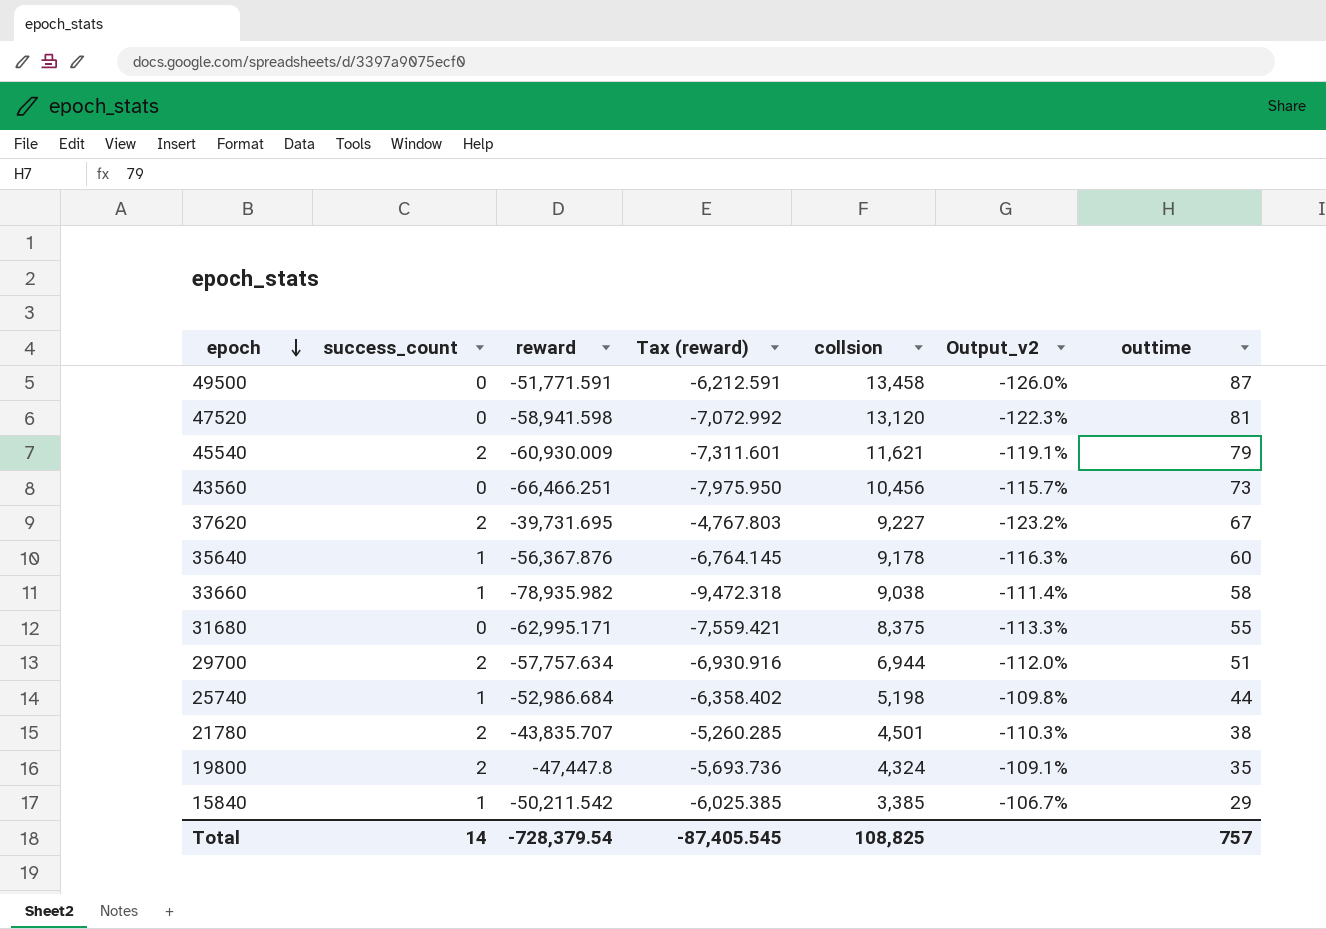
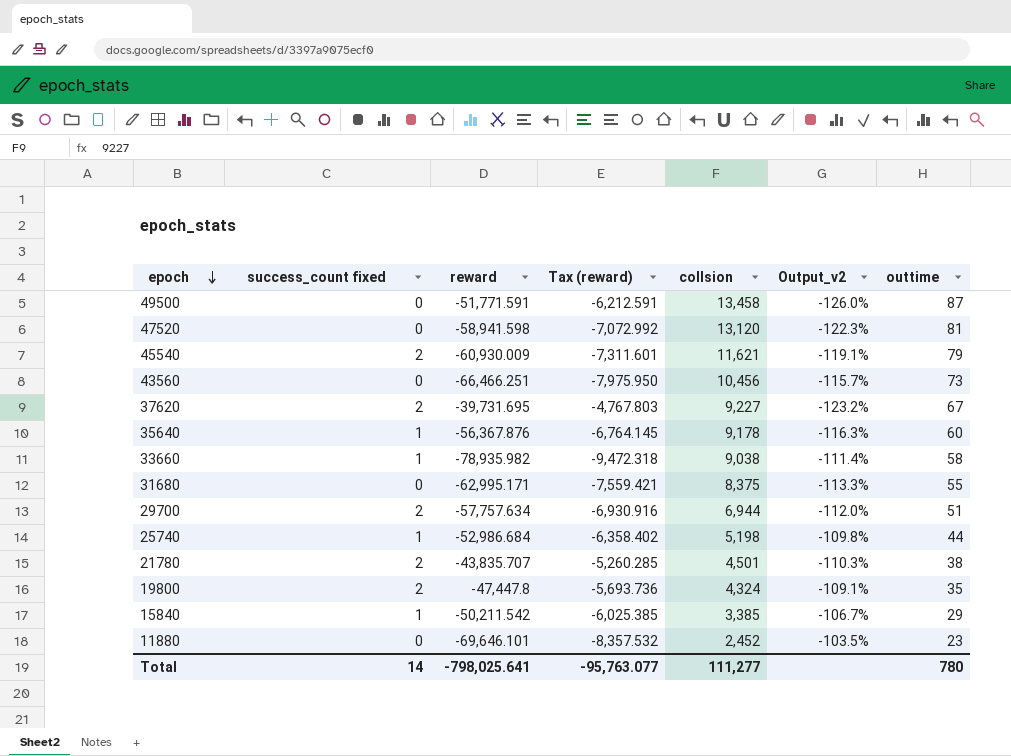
column name: success_count -> success_count fixed
row 11880: none -> 0 | -69,646.101 | -8,357.532 | 2,452 | -103.5% | 23
Total | reward: -728,379.54 -> -798,025.641
Total | Tax (reward): -87,405.545 -> -95,763.077
Total | collsion: 108,825 -> 111,277
Total | outtime: 757 -> 780

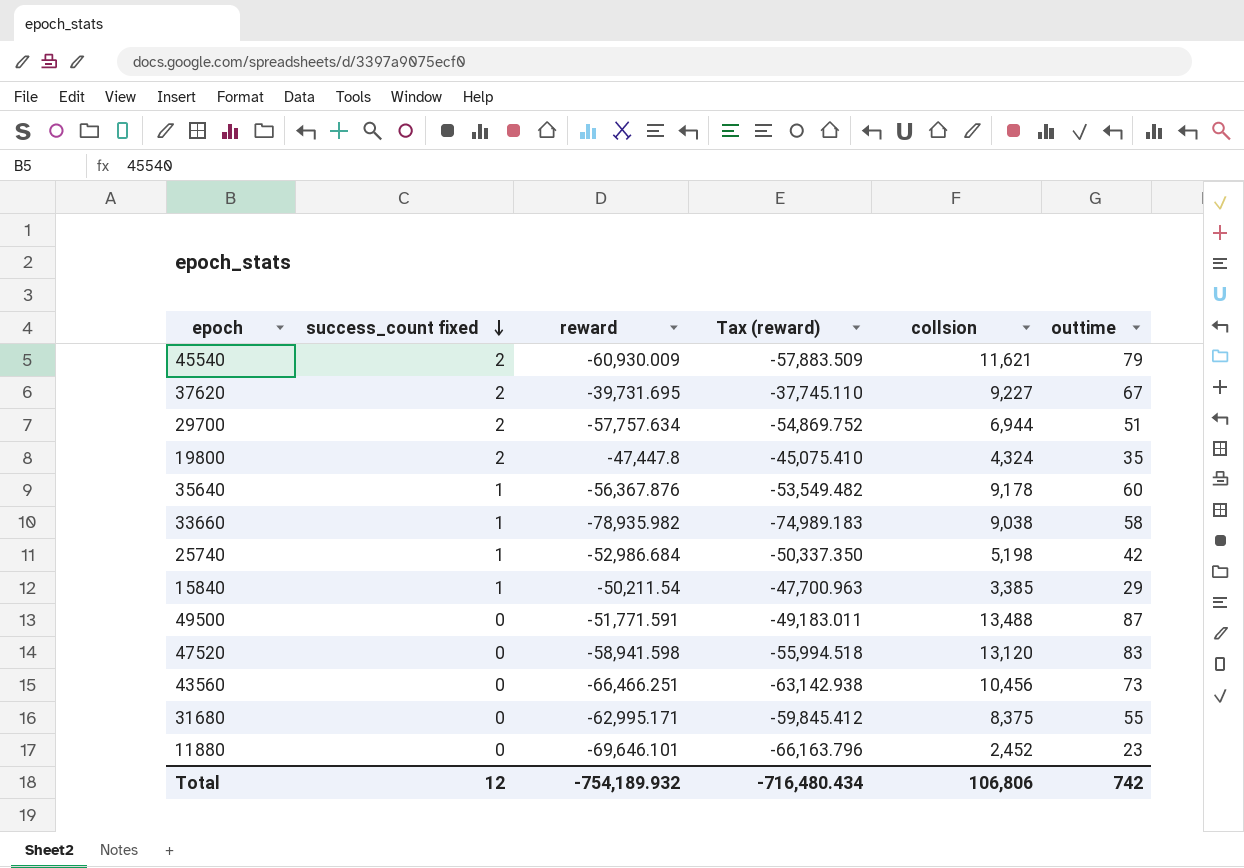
row order: epoch descending -> success_count fixed descending
column Output_v2 | formula: ([collsion] - [reward]) / [reward] -> none
column Tax (reward) | formula: [reward] * 0.12 -> [reward] * 0.95
row 21780: 2 | -43,835.707 | -5,260.285 | 4,501 | -110.3% | 38 -> none
25740 | outtime: 44 -> 42
15840 | reward: -50,211.542 -> -50,211.54
49500 | collsion: 13,458 -> 13,488
47520 | outtime: 81 -> 83
Total | success_count fixed: 14 -> 12
Total | reward: -798,025.641 -> -754,189.932
Total | Tax (reward): -95,763.077 -> -716,480.434
Total | collsion: 111,277 -> 106,806
Total | outtime: 780 -> 742

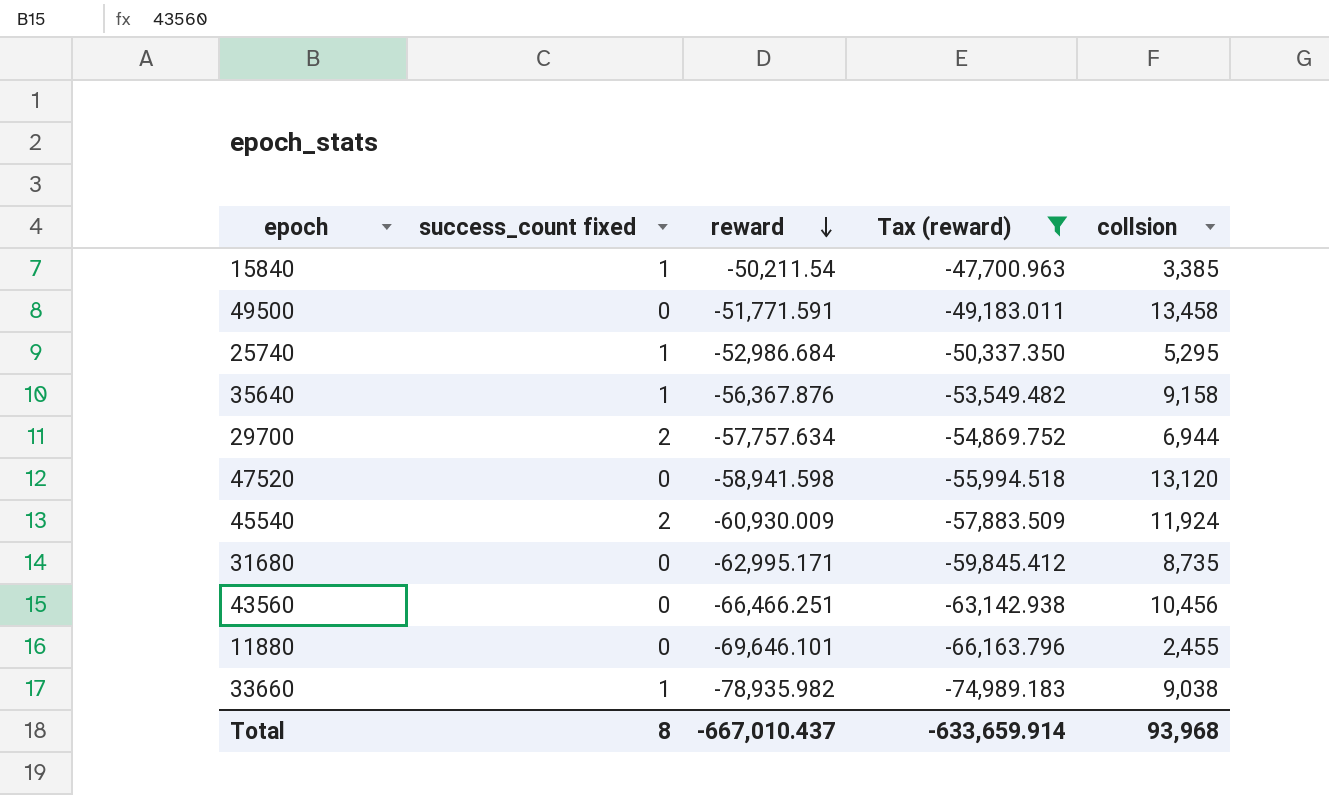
filter: none -> Tax (reward) <= -47,700.963
row order: success_count fixed descending -> reward descending
column outtime | position: 6 -> none
49500 | collsion: 13,488 -> 13,458
25740 | collsion: 5,198 -> 5,295
35640 | collsion: 9,178 -> 9,158
45540 | collsion: 11,621 -> 11,924
31680 | collsion: 8,375 -> 8,735
11880 | collsion: 2,452 -> 2,455
Total | success_count fixed: 12 -> 8
Total | reward: -754,189.932 -> -667,010.437
Total | Tax (reward): -716,480.434 -> -633,659.914
Total | collsion: 106,806 -> 93,968

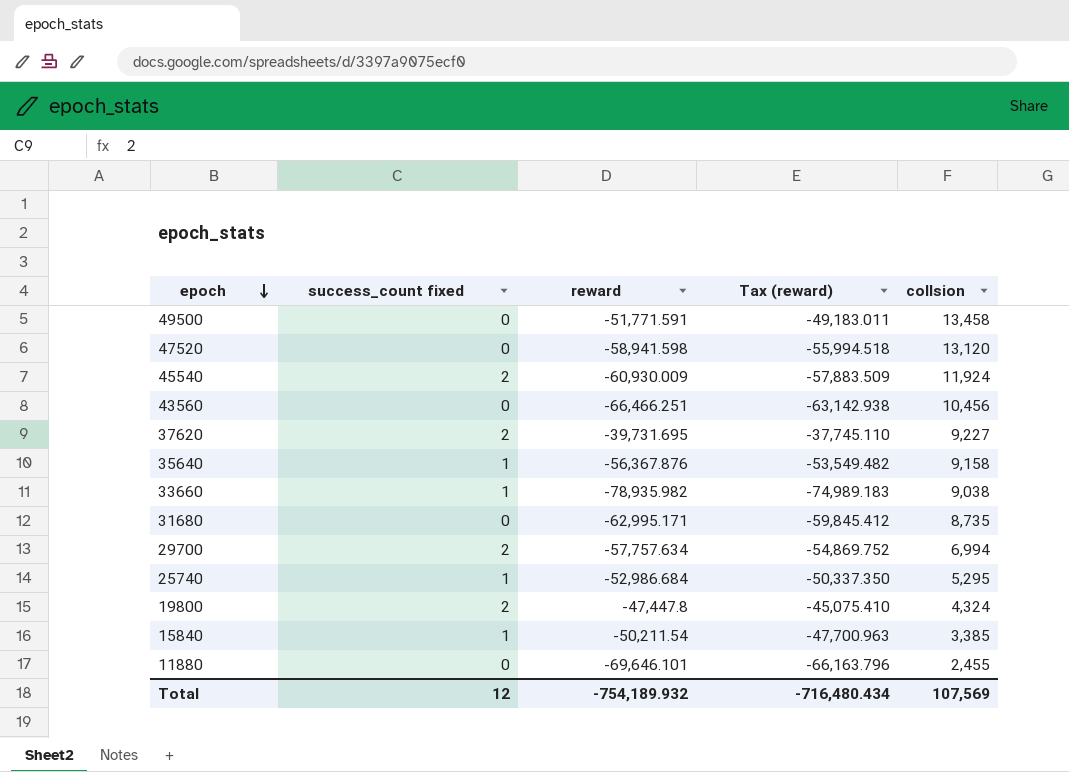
filter: Tax (reward) <= -47,700.963 -> none
row order: reward descending -> epoch descending
29700 | collsion: 6,944 -> 6,994
Total | success_count fixed: 8 -> 12
Total | reward: -667,010.437 -> -754,189.932
Total | Tax (reward): -633,659.914 -> -716,480.434
Total | collsion: 93,968 -> 107,569

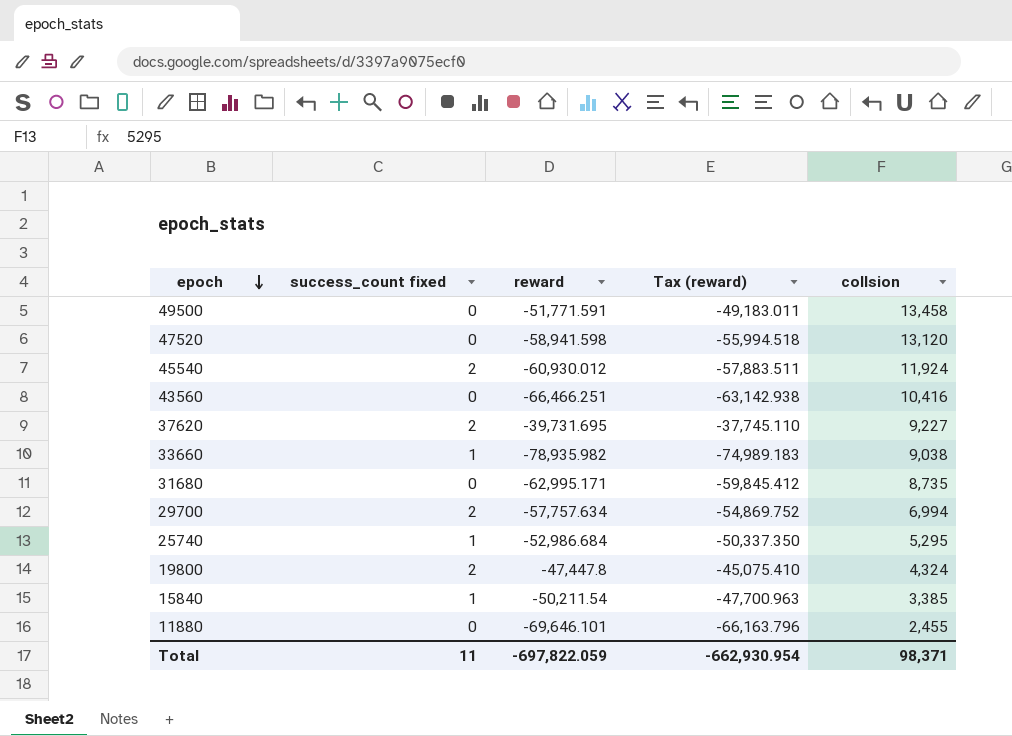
row 35640: 1 | -56,367.876 | -53,549.482 | 9,158 -> none
45540 | reward: -60,930.009 -> -60,930.012
45540 | Tax (reward): -57,883.509 -> -57,883.511
43560 | collsion: 10,456 -> 10,416
Total | success_count fixed: 12 -> 11
Total | reward: -754,189.932 -> -697,822.059
Total | Tax (reward): -716,480.434 -> -662,930.954
Total | collsion: 107,569 -> 98,371

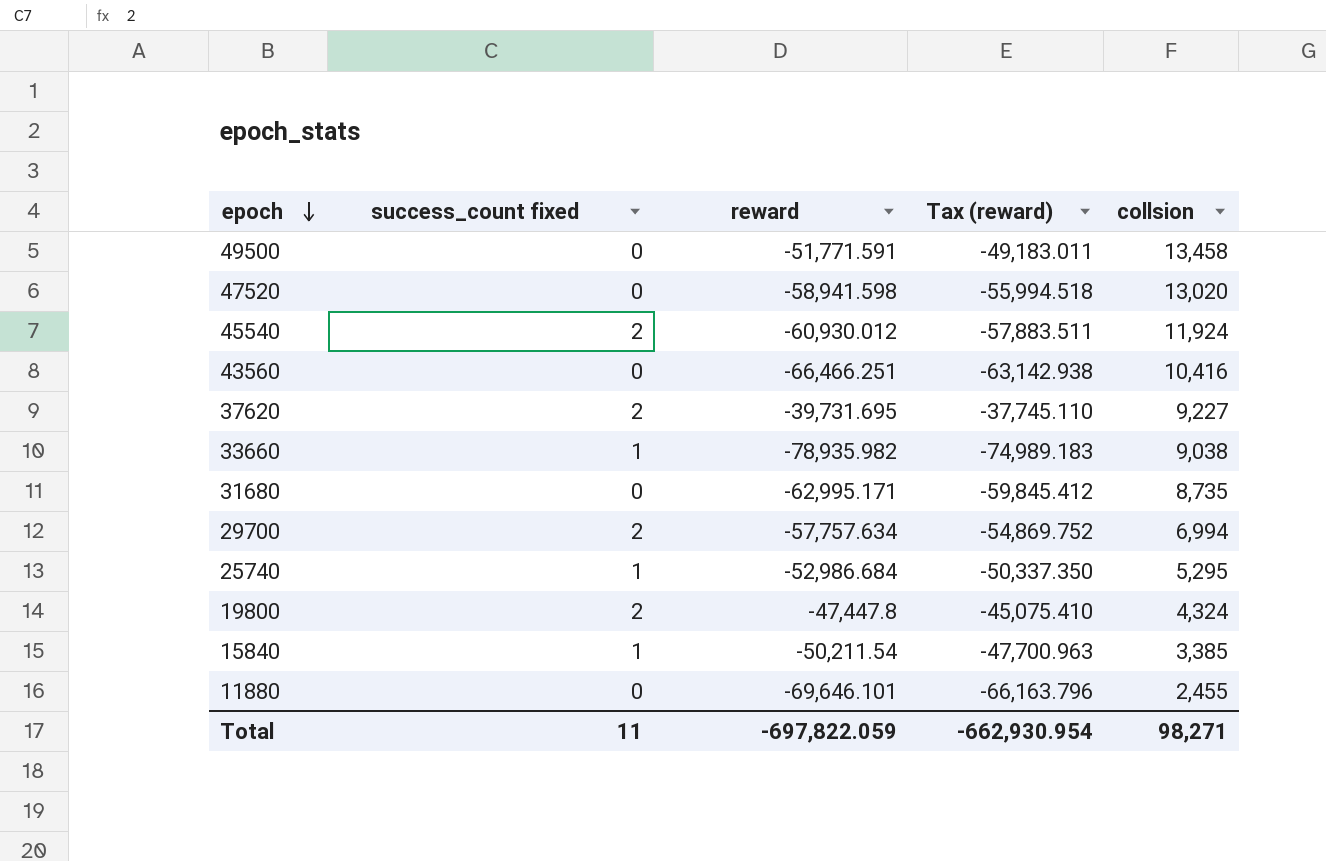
47520 | collsion: 13,120 -> 13,020
Total | collsion: 98,371 -> 98,271

